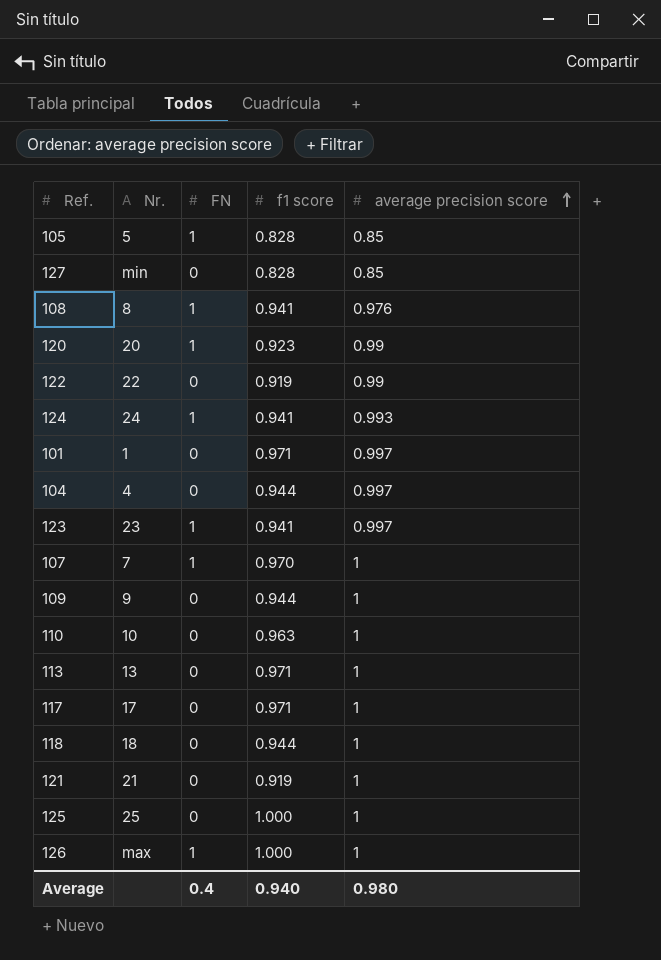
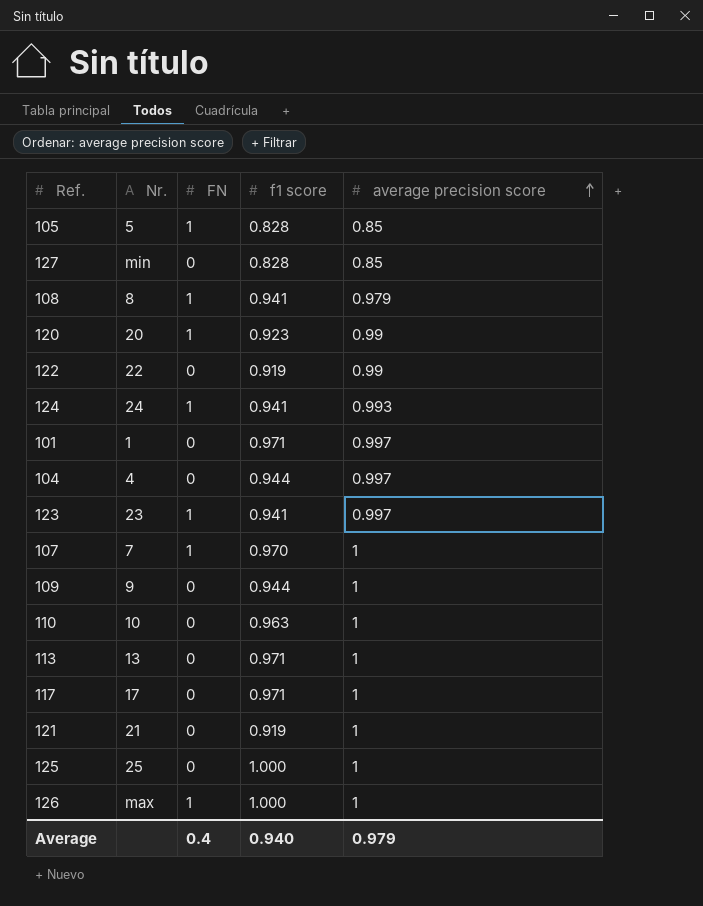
row 118: 18 | 0 | 0.944 | 1 -> none
108 | average precision score: 0.976 -> 0.979
Average | average precision score: 0.980 -> 0.979

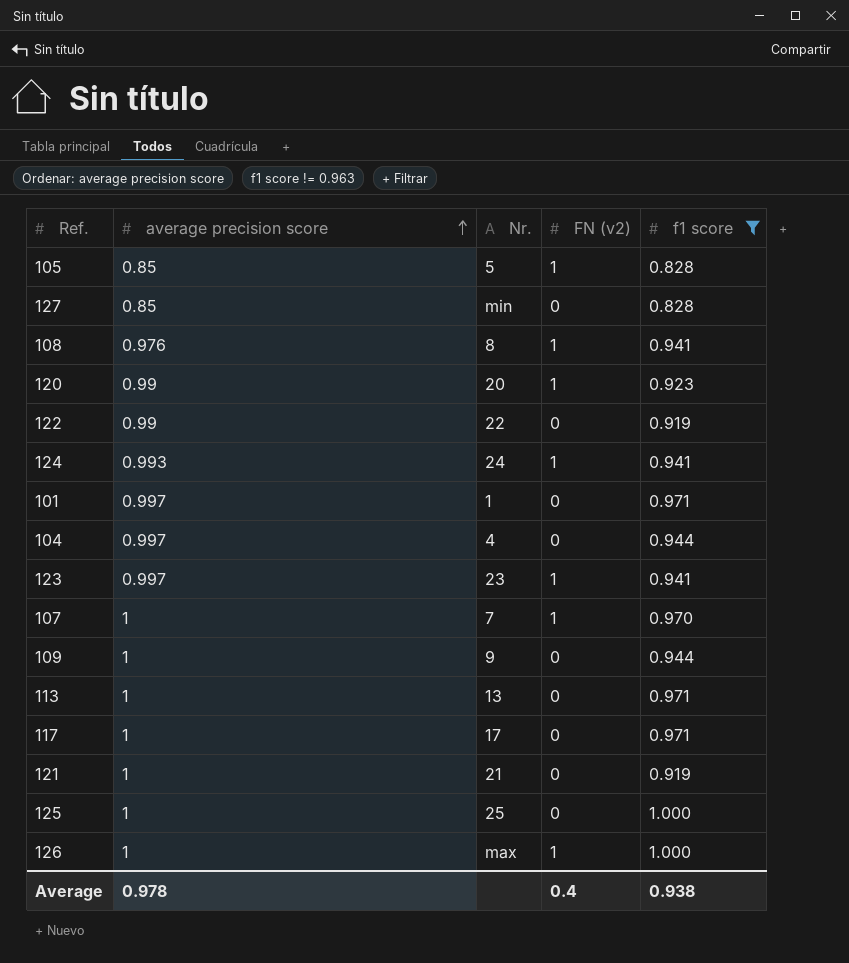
filter: none -> f1 score != 0.963
column average precision score | position: 5 -> 2
column name: FN -> FN (v2)
108 | average precision score: 0.979 -> 0.976
Average | average precision score: 0.979 -> 0.978
Average | f1 score: 0.940 -> 0.938

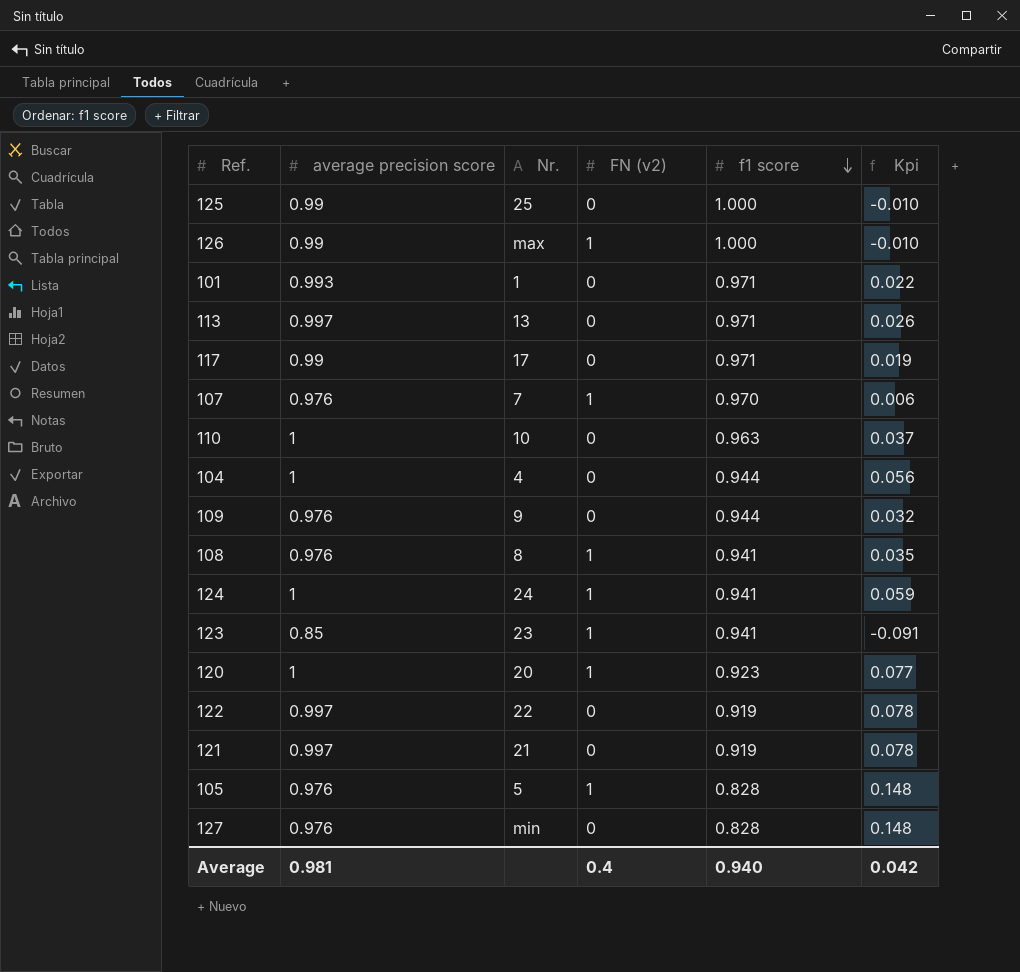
filter: f1 score != 0.963 -> none
row order: average precision score ascending -> f1 score descending
column Kpi | formula: none -> [average precision score] - [f1 score]
125 | average precision score: 1 -> 0.99
126 | average precision score: 1 -> 0.99
101 | average precision score: 0.997 -> 0.993
113 | average precision score: 1 -> 0.997
117 | average precision score: 1 -> 0.99
107 | average precision score: 1 -> 0.976
104 | average precision score: 0.997 -> 1
109 | average precision score: 1 -> 0.976
124 | average precision score: 0.993 -> 1
123 | average precision score: 0.997 -> 0.85
120 | average precision score: 0.99 -> 1
122 | average precision score: 0.99 -> 0.997
121 | average precision score: 1 -> 0.997
105 | average precision score: 0.85 -> 0.976
127 | average precision score: 0.85 -> 0.976
Average | average precision score: 0.978 -> 0.981
Average | f1 score: 0.938 -> 0.940

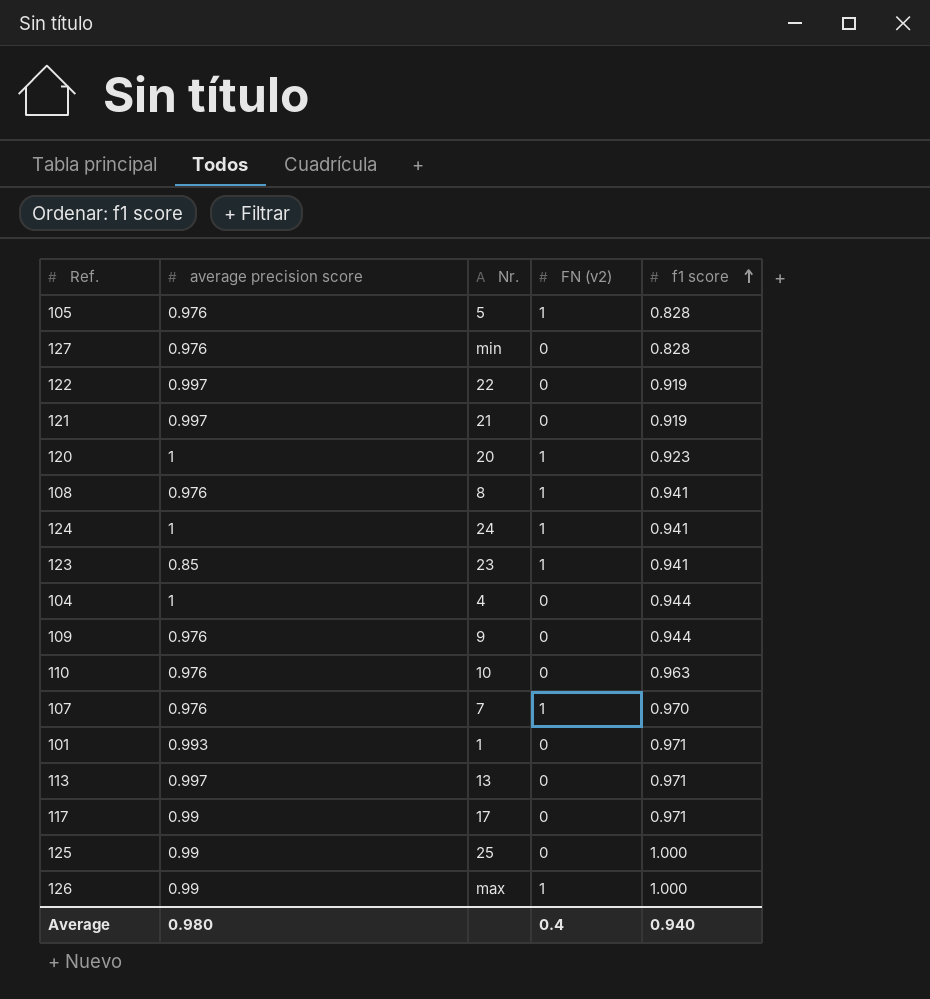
row order: f1 score descending -> f1 score ascending
column Kpi | formula: [average precision score] - [f1 score] -> none
110 | average precision score: 1 -> 0.976
Average | average precision score: 0.981 -> 0.980

